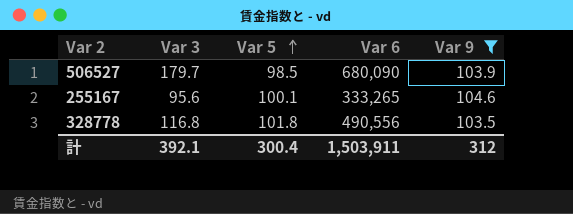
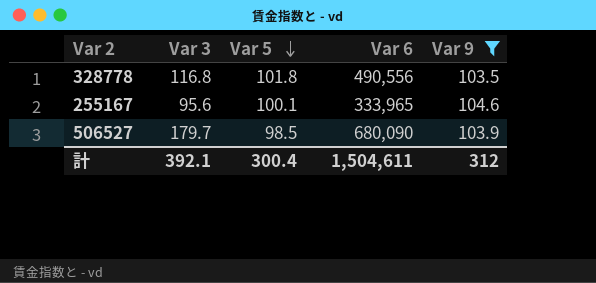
row order: Var 5 ascending -> Var 5 descending
255167 | Var 6: 333,265 -> 333,965
計 | Var 6: 1,503,911 -> 1,504,611

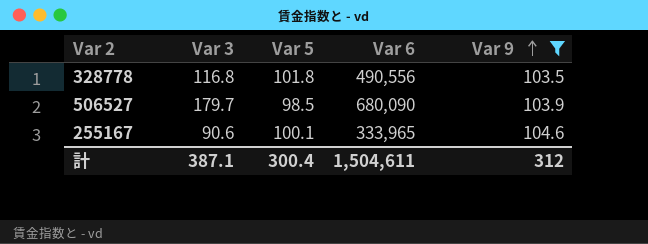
row order: Var 5 descending -> Var 9 ascending
255167 | Var 3: 95.6 -> 90.6
計 | Var 3: 392.1 -> 387.1

